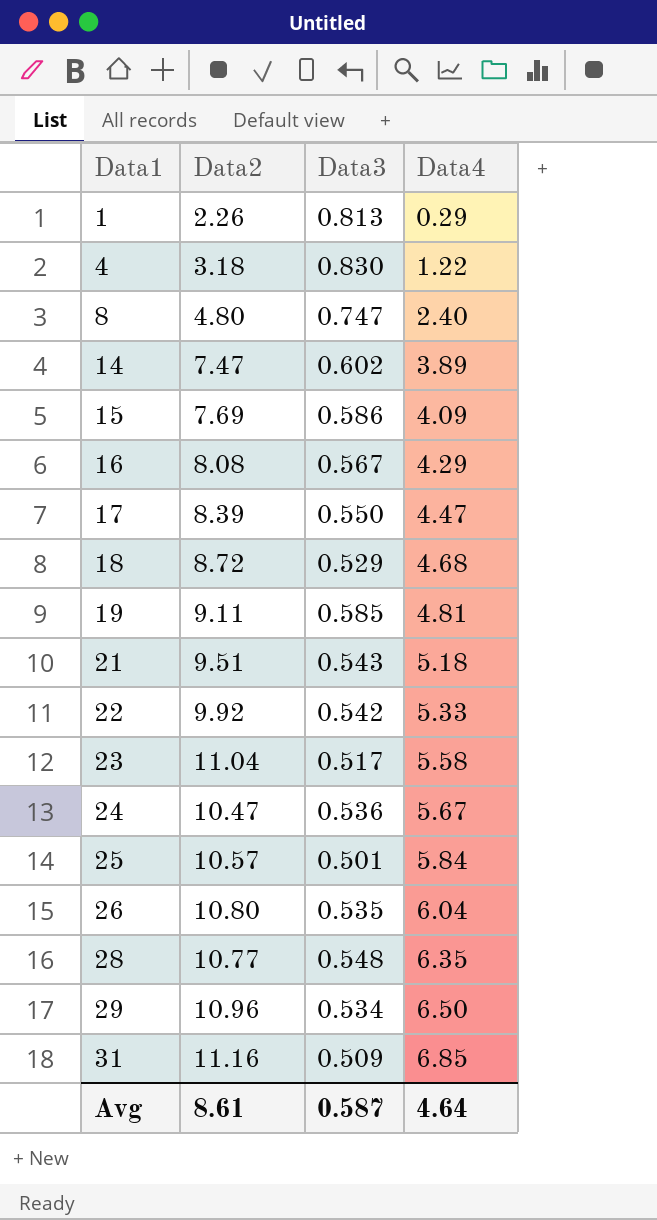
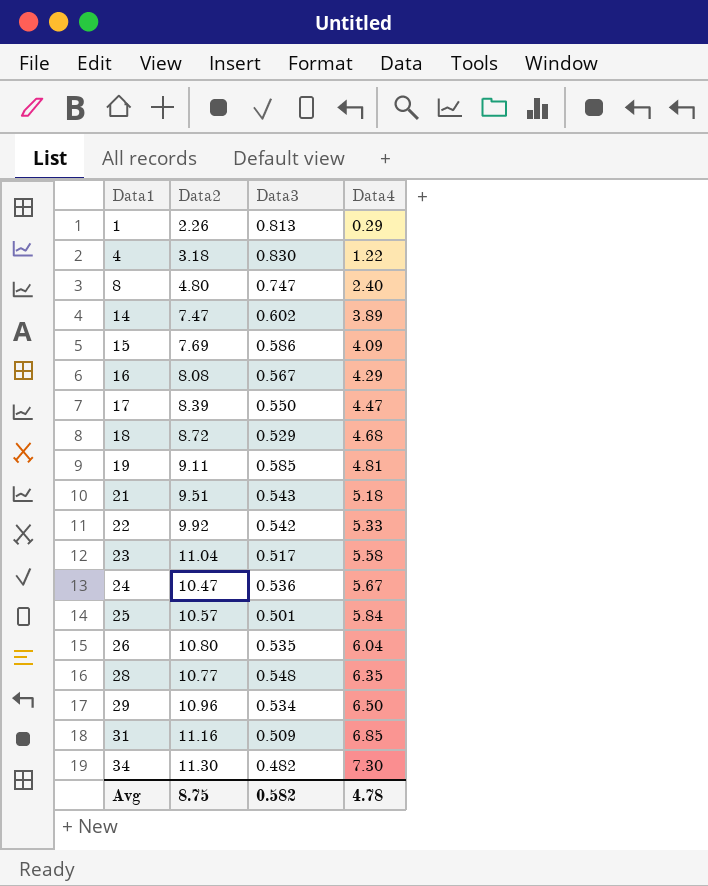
row 34: none -> 11.30 | 0.482 | 7.30
Avg | Data2: 8.61 -> 8.75
Avg | Data3: 0.587 -> 0.582
Avg | Data4: 4.64 -> 4.78

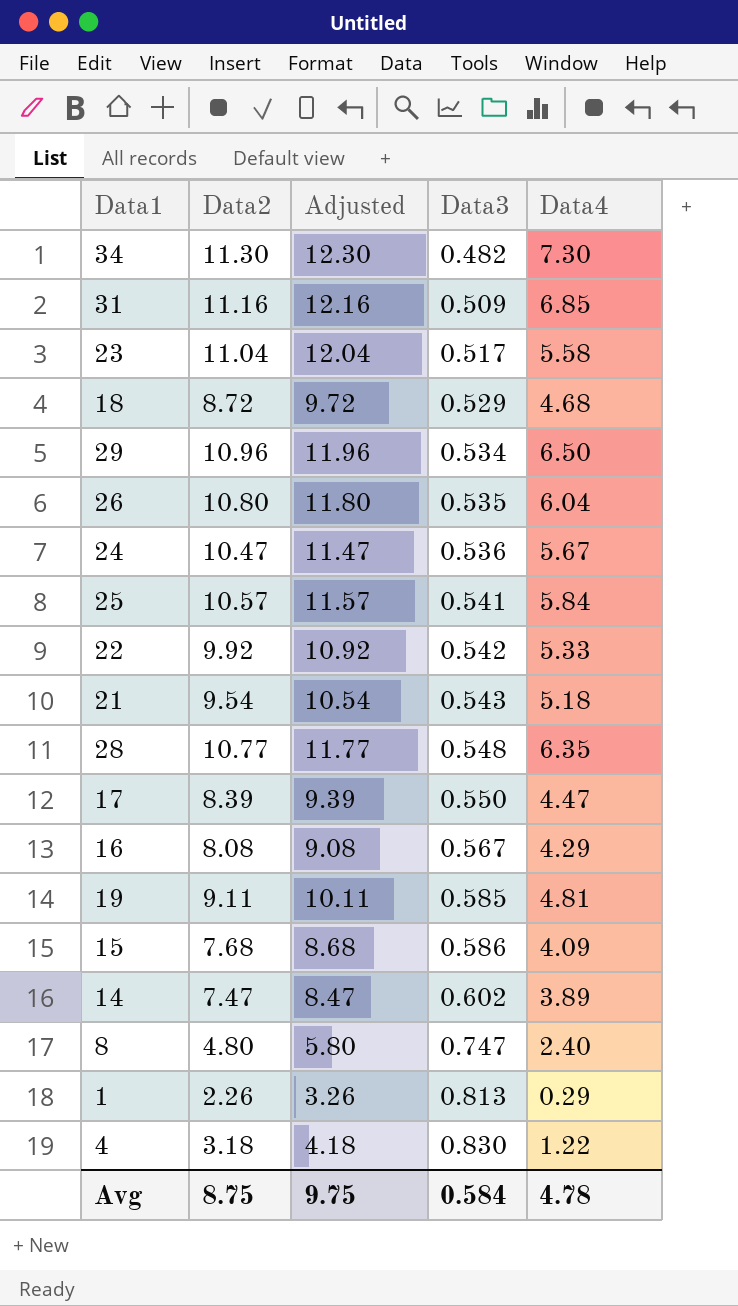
row order: Data1 ascending -> Data3 ascending
column Adjusted | formula: none -> [Data2] + 1
25 | Data3: 0.501 -> 0.541
21 | Data2: 9.51 -> 9.54
15 | Data2: 7.69 -> 7.68
Avg | Data3: 0.582 -> 0.584

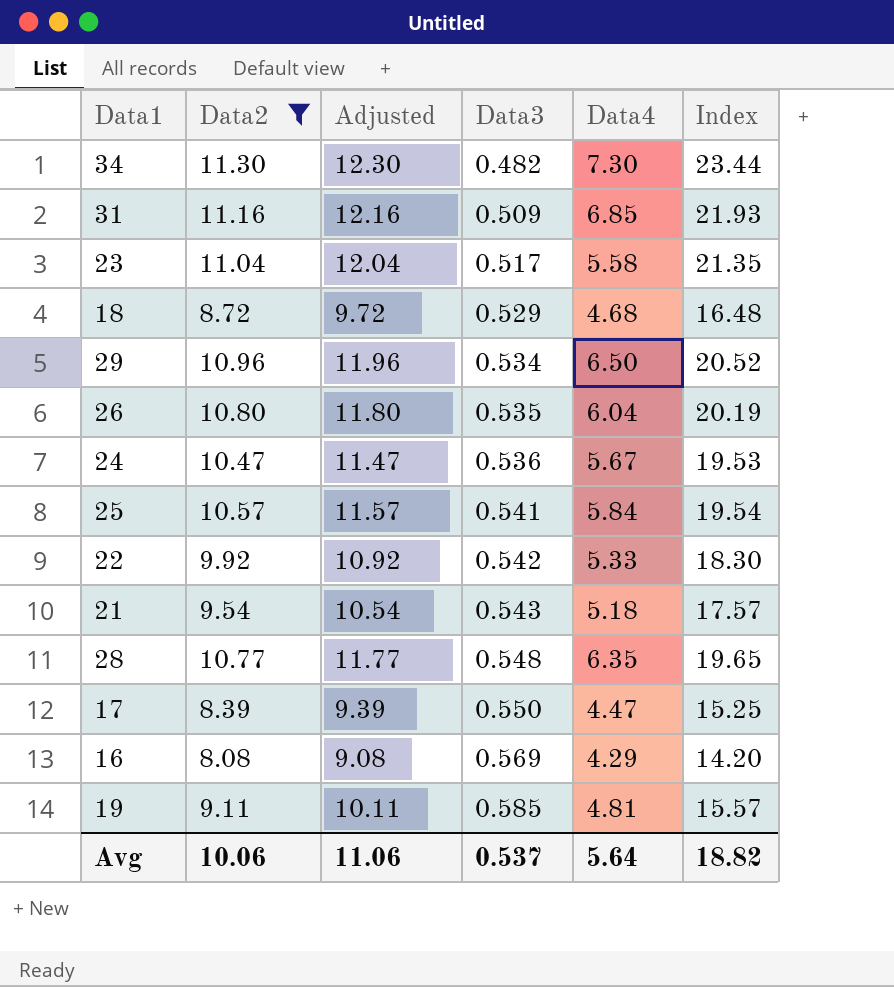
filter: none -> Data2 >= 8.08
column Index | formula: none -> [Data2] / [Data3]
16 | Data3: 0.567 -> 0.569
Avg | Data2: 8.75 -> 10.06
Avg | Adjusted: 9.75 -> 11.06
Avg | Data3: 0.584 -> 0.537
Avg | Data4: 4.78 -> 5.64

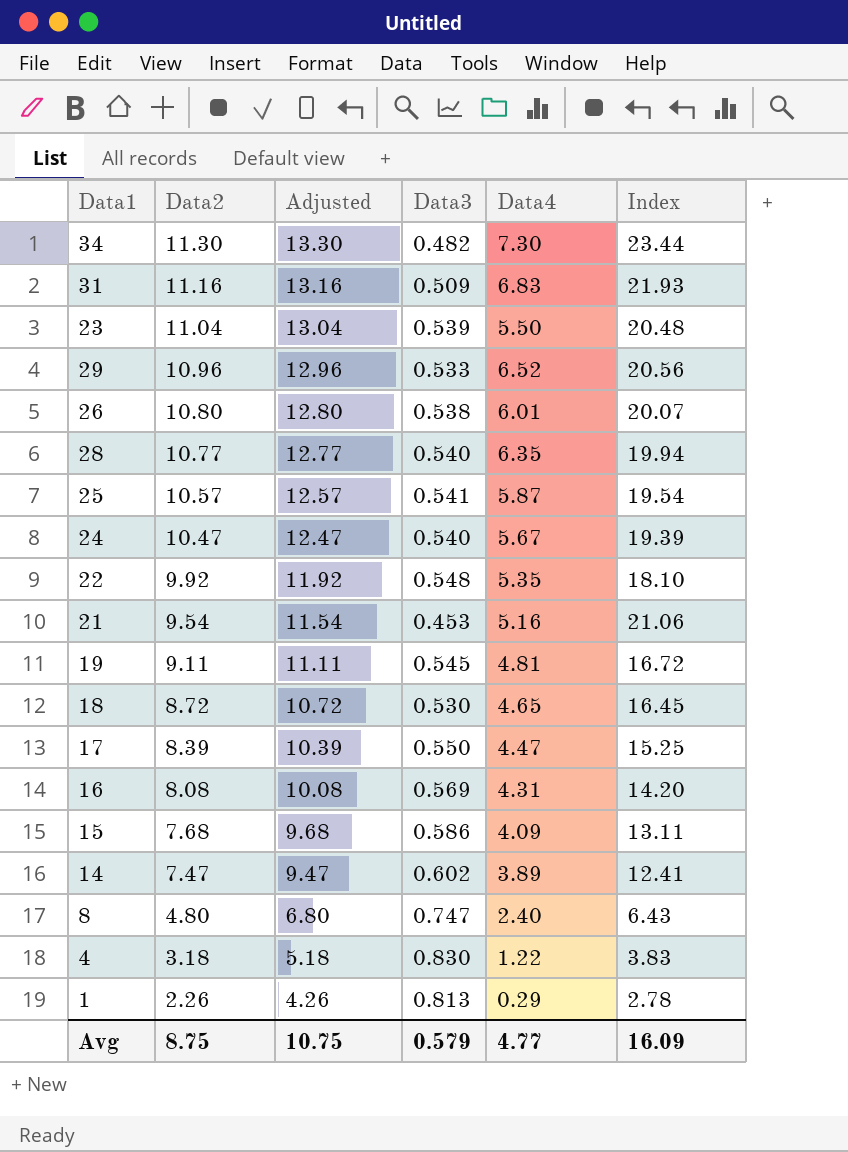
filter: Data2 >= 8.08 -> none
row order: Data3 ascending -> Data2 descending
column Adjusted | formula: [Data2] + 1 -> [Data2] + 2
31 | Data4: 6.85 -> 6.83
23 | Data3: 0.517 -> 0.539
23 | Data4: 5.58 -> 5.50
23 | Index: 21.35 -> 20.48
29 | Data3: 0.534 -> 0.533
29 | Data4: 6.50 -> 6.52
29 | Index: 20.52 -> 20.56
26 | Data3: 0.535 -> 0.538
26 | Data4: 6.04 -> 6.01
26 | Index: 20.19 -> 20.07
28 | Data3: 0.548 -> 0.540
28 | Index: 19.65 -> 19.94
25 | Data4: 5.84 -> 5.87
24 | Data3: 0.536 -> 0.540
24 | Index: 19.53 -> 19.39
22 | Data3: 0.542 -> 0.548
22 | Data4: 5.33 -> 5.35
22 | Index: 18.30 -> 18.10
21 | Data3: 0.543 -> 0.453
21 | Data4: 5.18 -> 5.16
21 | Index: 17.57 -> 21.06
19 | Data3: 0.585 -> 0.545
19 | Index: 15.57 -> 16.72
18 | Data3: 0.529 -> 0.530
18 | Data4: 4.68 -> 4.65
18 | Index: 16.48 -> 16.45
16 | Data4: 4.29 -> 4.31
Avg | Data2: 10.06 -> 8.75
Avg | Adjusted: 11.06 -> 10.75
Avg | Data3: 0.537 -> 0.579
Avg | Data4: 5.64 -> 4.77
Avg | Index: 18.82 -> 16.09

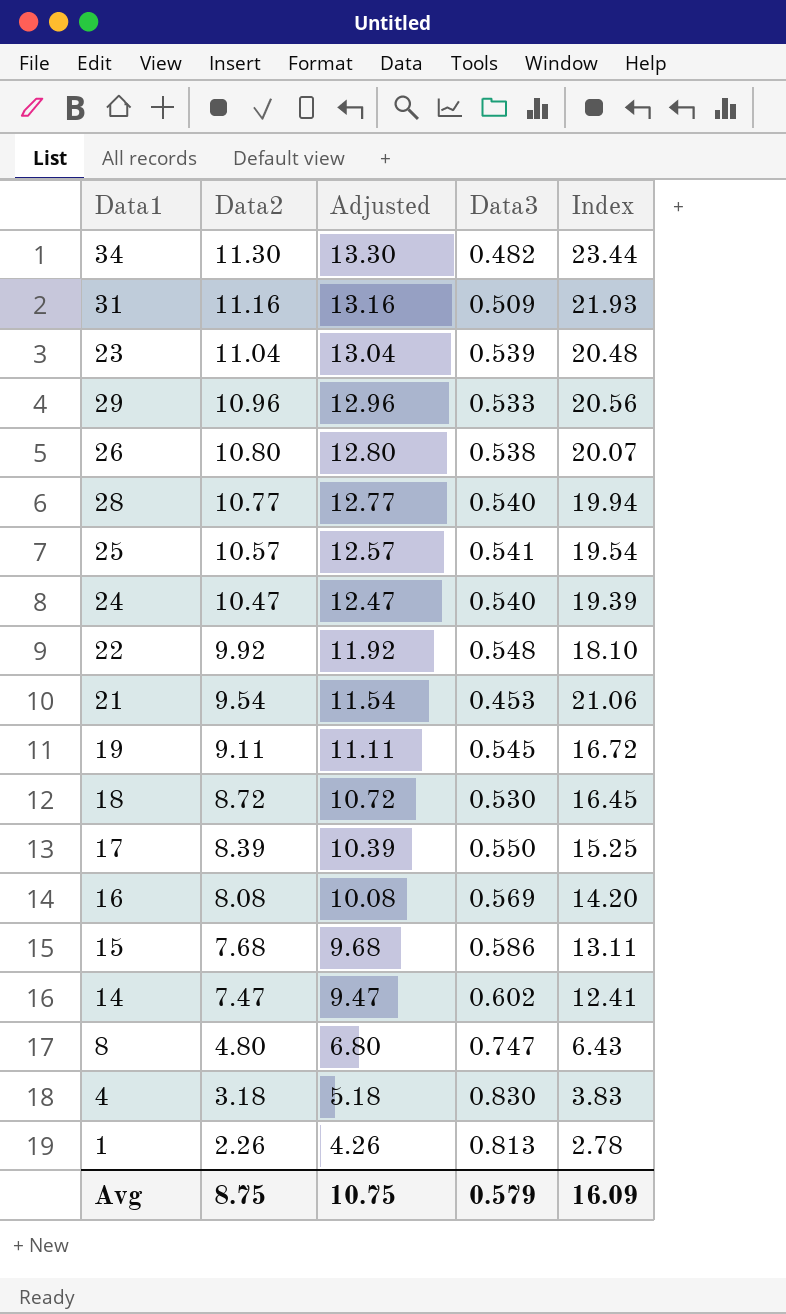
column Data4 | position: 5 -> none

